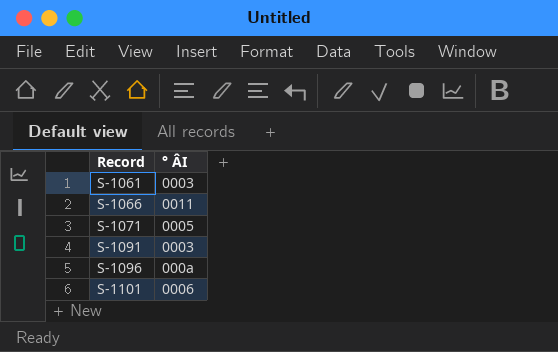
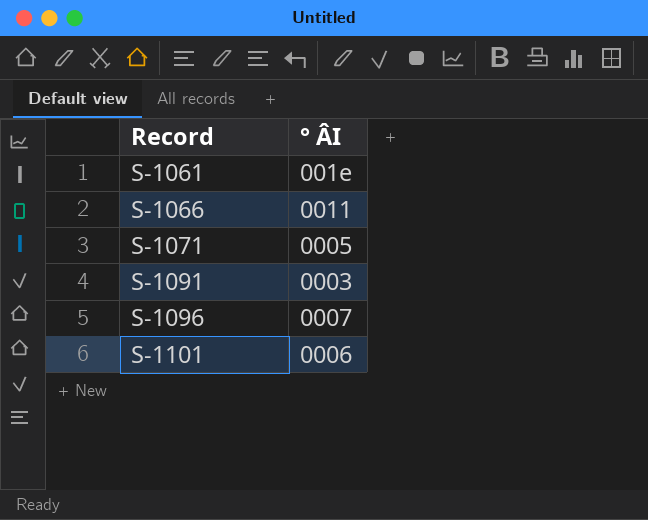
S-1061 | ° ÂI: 0003 -> 001e
S-1096 | ° ÂI: 000a -> 0007

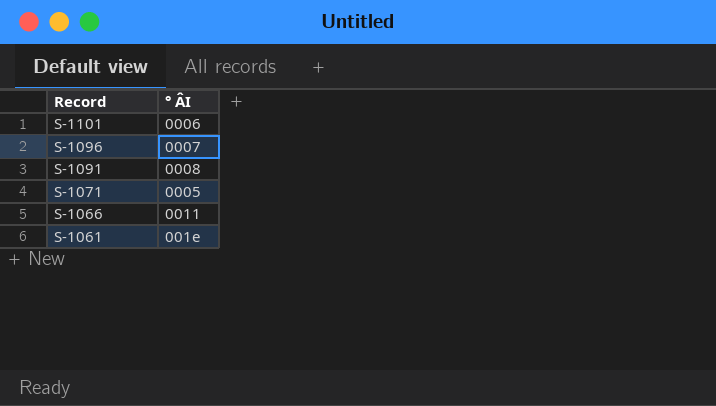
row order: Record ascending -> Record descending
S-1091 | ° ÂI: 0003 -> 0008

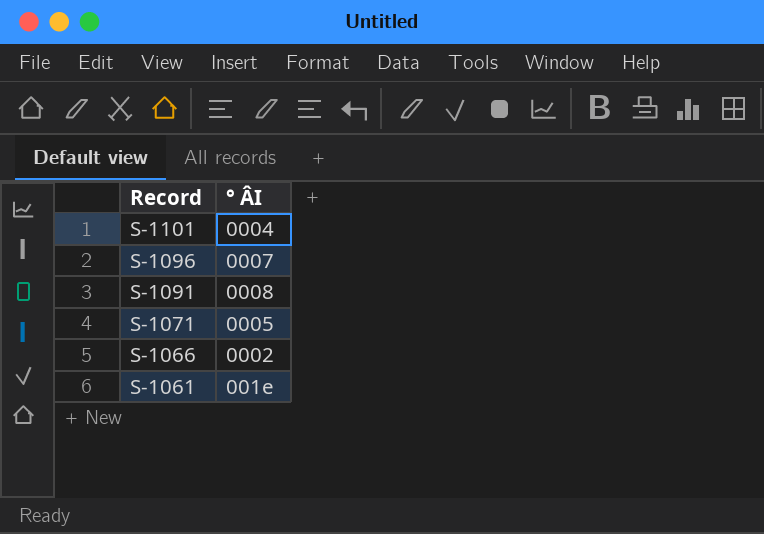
S-1101 | ° ÂI: 0006 -> 0004
S-1066 | ° ÂI: 0011 -> 0002

